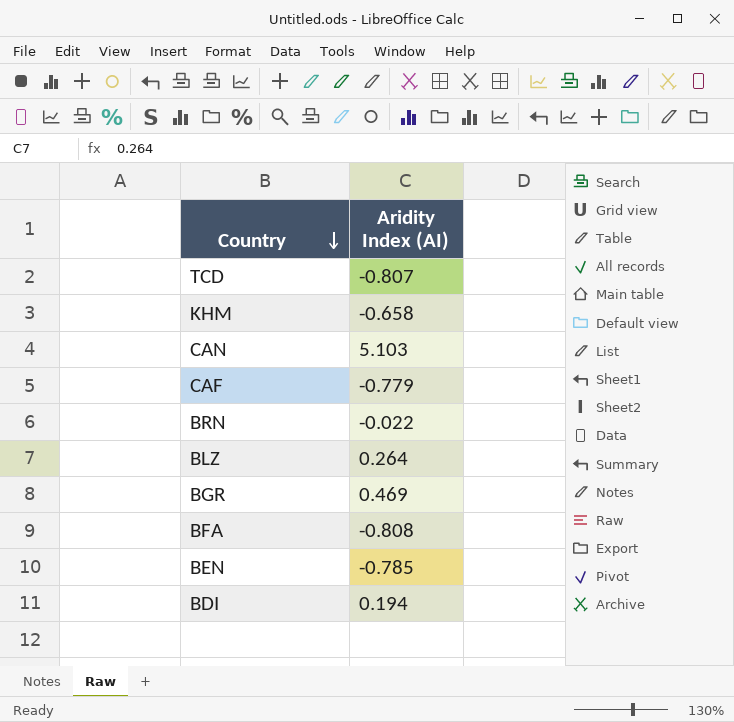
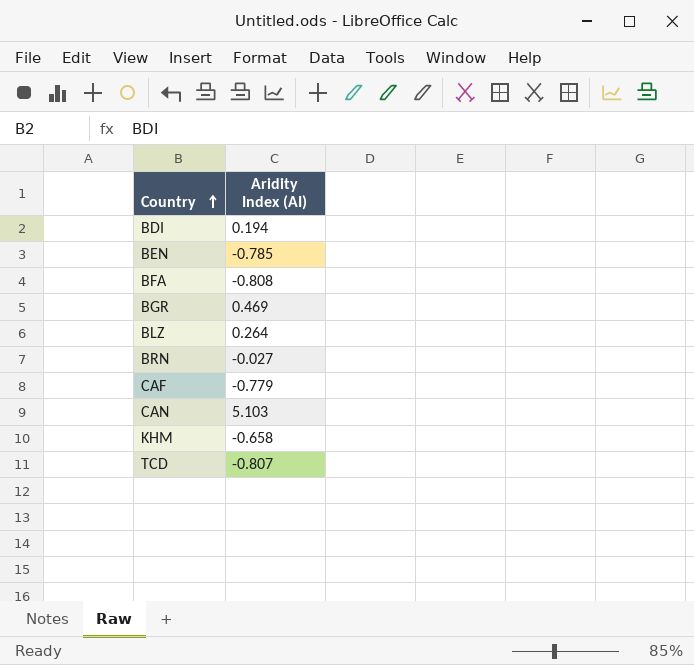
row order: Country descending -> Country ascending
BRN | Aridity Index (AI): -0.022 -> -0.027

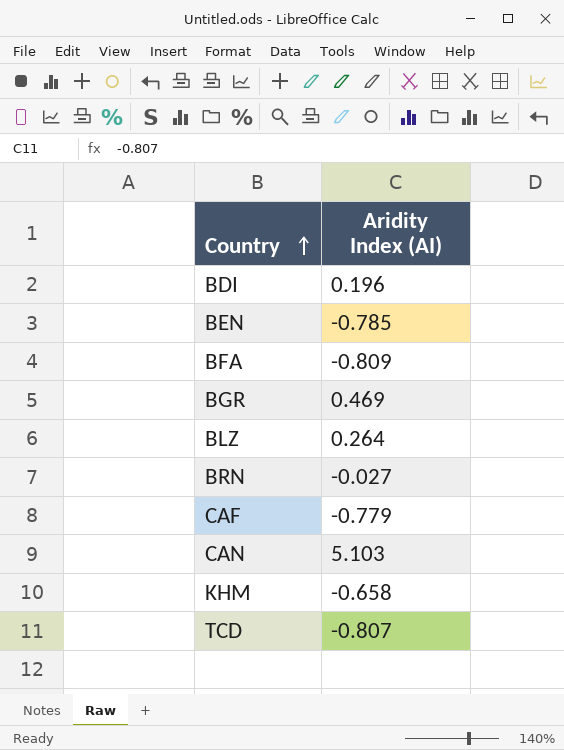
BDI | Aridity Index (AI): 0.194 -> 0.196
BFA | Aridity Index (AI): -0.808 -> -0.809

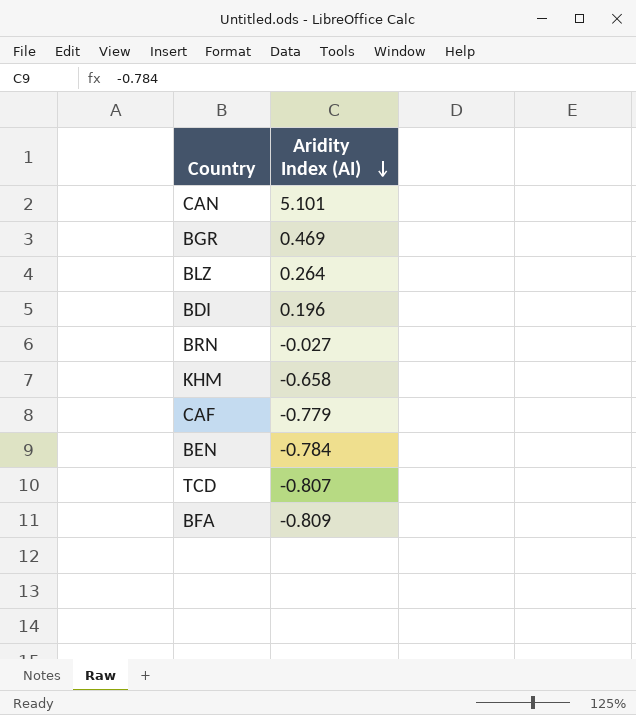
row order: Country ascending -> Aridity Index (AI) descending
CAN | Aridity Index (AI): 5.103 -> 5.101
BEN | Aridity Index (AI): -0.785 -> -0.784

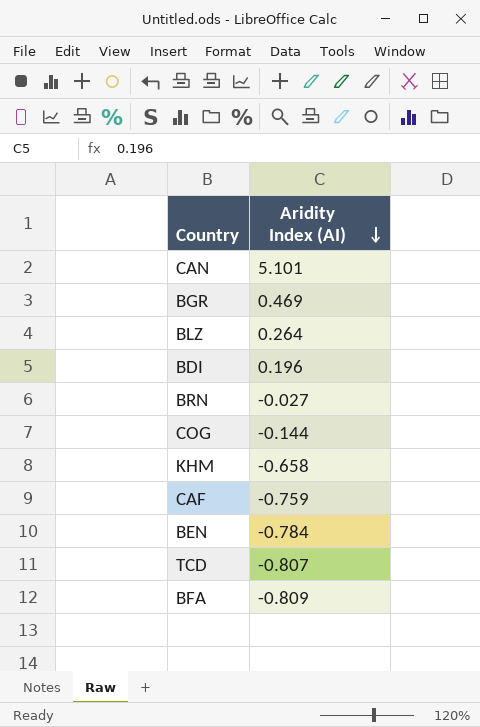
row COG: none -> -0.144
CAF | Aridity Index (AI): -0.779 -> -0.759

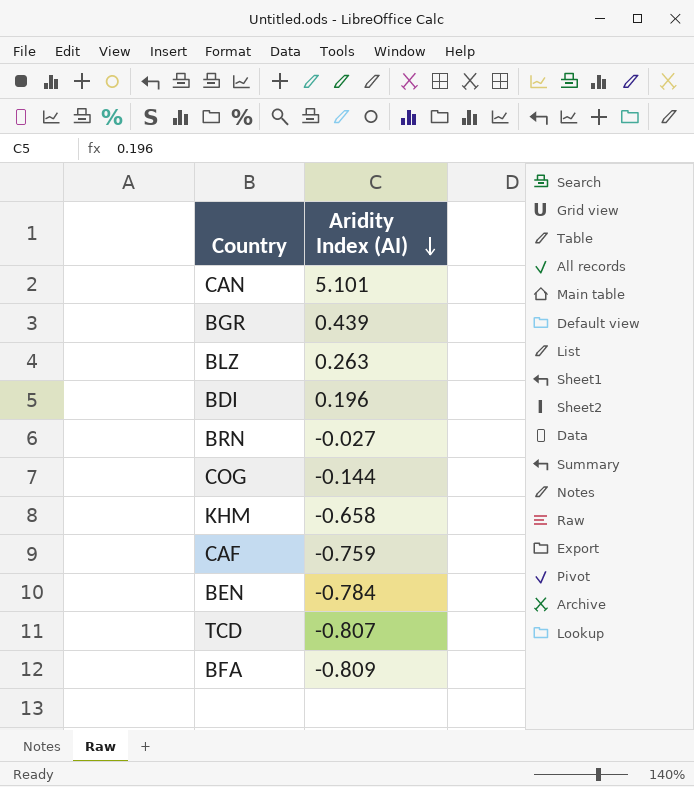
BGR | Aridity Index (AI): 0.469 -> 0.439
BLZ | Aridity Index (AI): 0.264 -> 0.263

